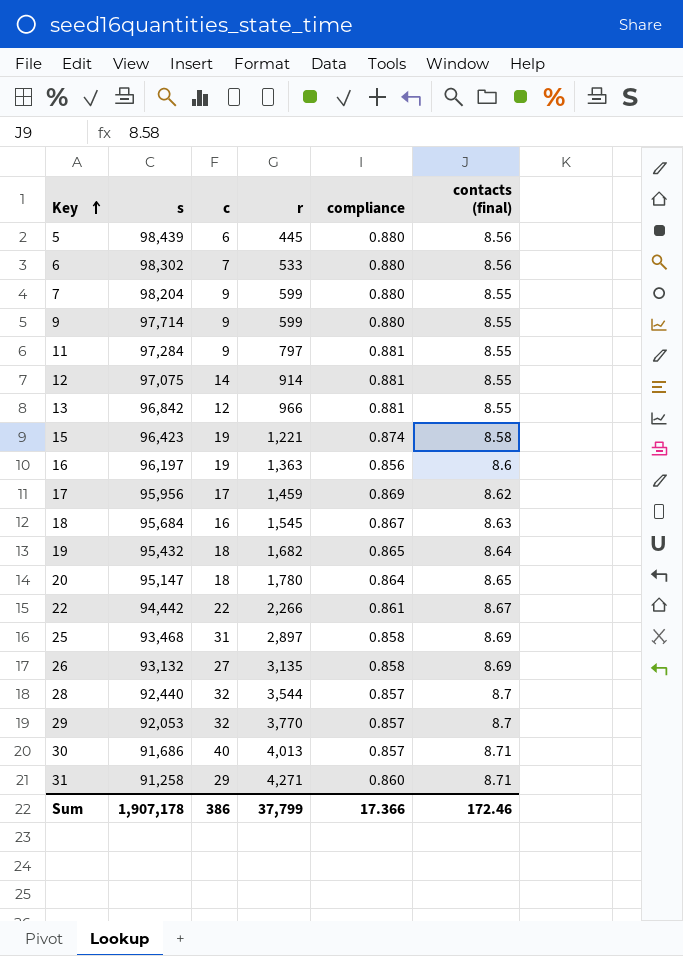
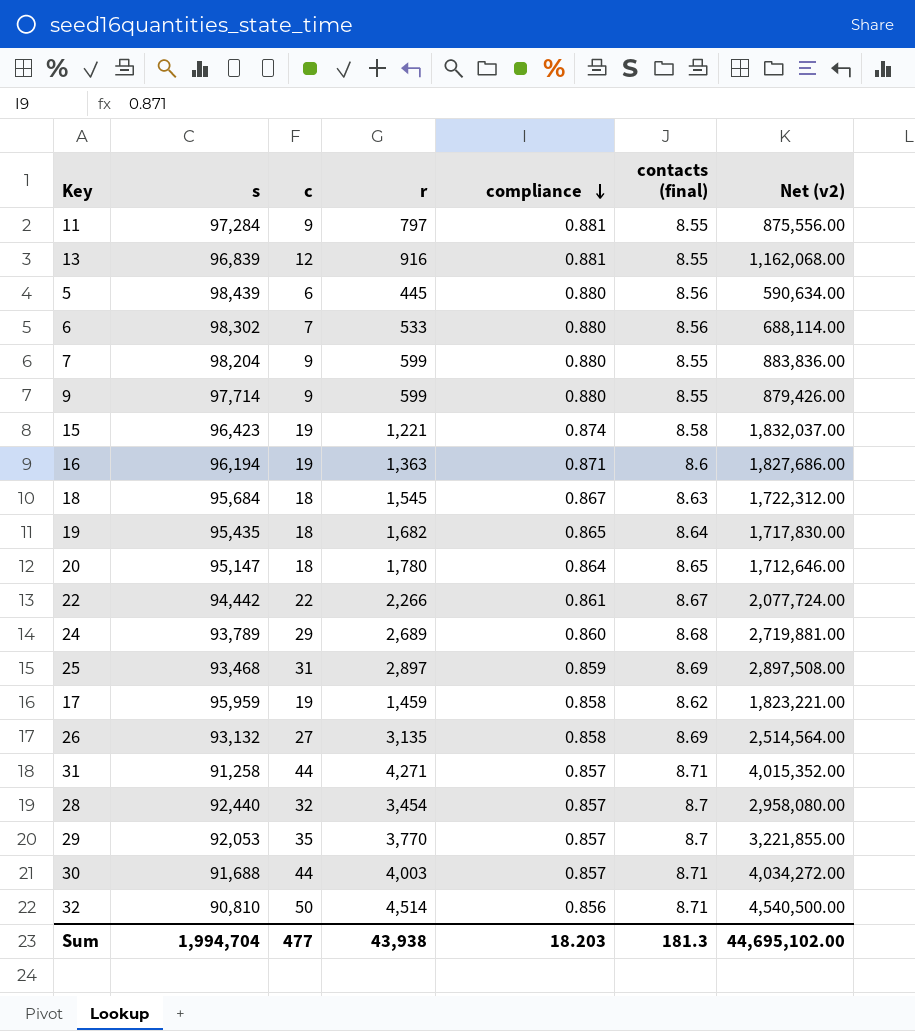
row order: Key ascending -> compliance descending
column Net (v2) | formula: none -> [s] * [c]
row 12: 97,075 | 14 | 914 | 0.881 | 8.55 -> none
13 | s: 96,842 -> 96,839
13 | r: 966 -> 916
16 | s: 96,197 -> 96,194
16 | compliance: 0.856 -> 0.871
18 | c: 16 -> 18
19 | s: 95,432 -> 95,435
row 24: none -> 93,789 | 29 | 2,689 | 0.860 | 8.68 | 2,719,881.00
25 | compliance: 0.858 -> 0.859
17 | s: 95,956 -> 95,959
17 | c: 17 -> 19
17 | compliance: 0.869 -> 0.858
31 | c: 29 -> 44
31 | compliance: 0.860 -> 0.857
28 | r: 3,544 -> 3,454
29 | c: 32 -> 35
30 | s: 91,686 -> 91,688
30 | c: 40 -> 44
30 | r: 4,013 -> 4,003
row 32: none -> 90,810 | 50 | 4,514 | 0.856 | 8.71 | 4,540,500.00
Sum | s: 1,907,178 -> 1,994,704
Sum | c: 386 -> 477
Sum | r: 37,799 -> 43,938
Sum | compliance: 17.366 -> 18.203
Sum | contacts (final): 172.46 -> 181.3

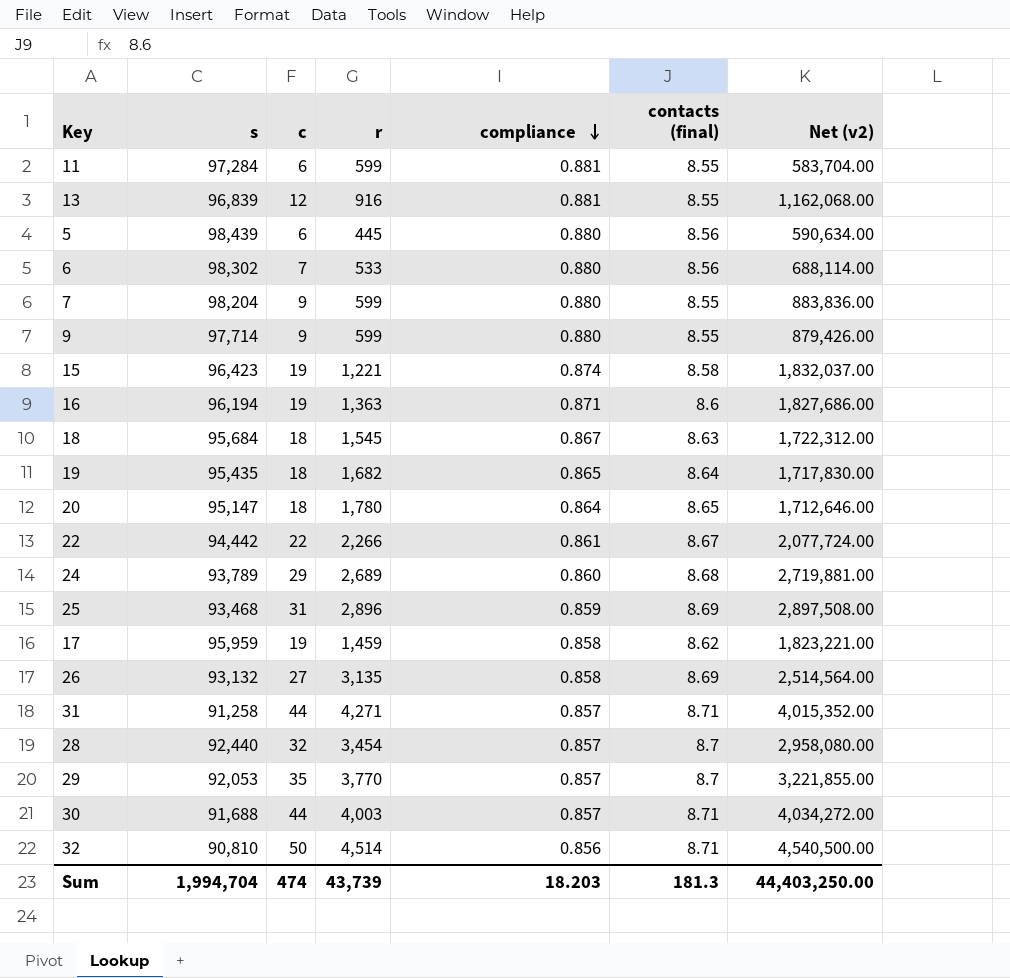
11 | c: 9 -> 6
11 | r: 797 -> 599
11 | Net (v2): 875,556.00 -> 583,704.00
25 | r: 2,897 -> 2,896
Sum | c: 477 -> 474
Sum | r: 43,938 -> 43,739
Sum | Net (v2): 44,695,102.00 -> 44,403,250.00

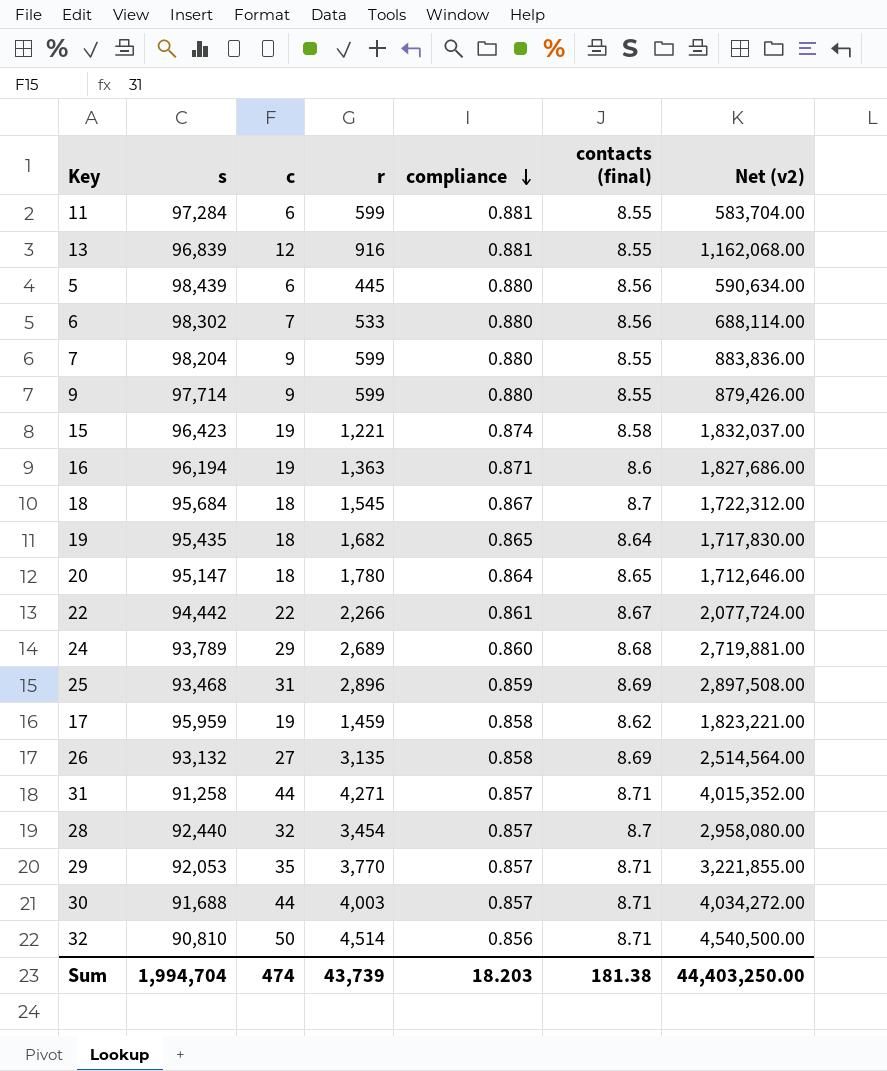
18 | contacts (final): 8.63 -> 8.7
29 | contacts (final): 8.7 -> 8.71
Sum | contacts (final): 181.3 -> 181.38

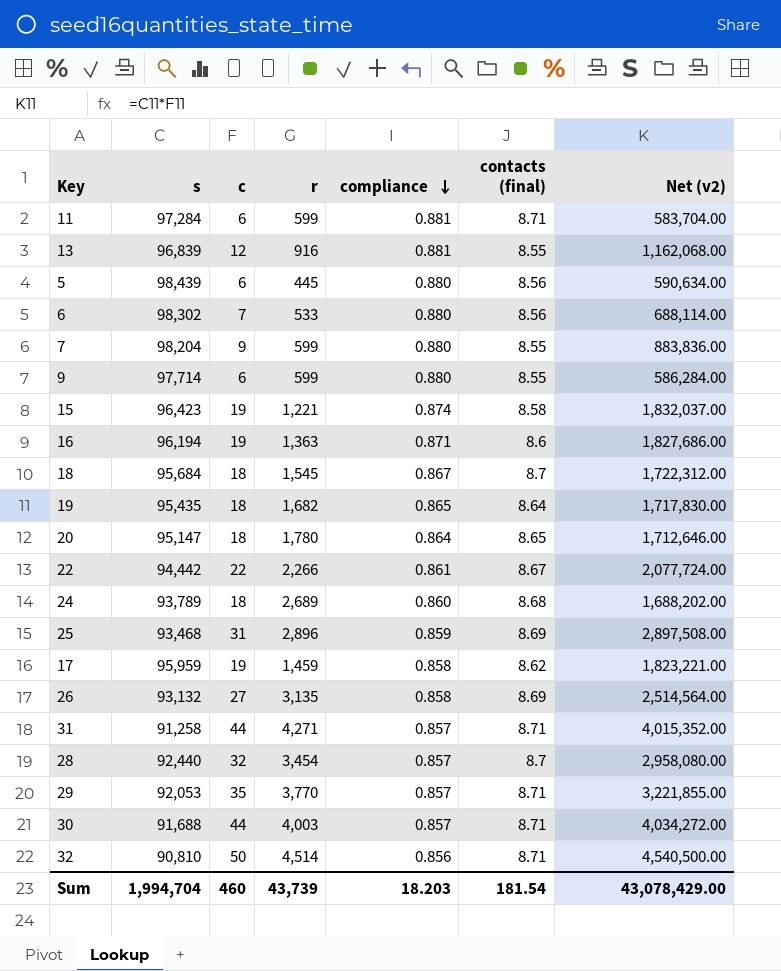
11 | contacts (final): 8.55 -> 8.71
9 | c: 9 -> 6
9 | Net (v2): 879,426.00 -> 586,284.00
24 | c: 29 -> 18
24 | Net (v2): 2,719,881.00 -> 1,688,202.00
Sum | c: 474 -> 460
Sum | contacts (final): 181.38 -> 181.54
Sum | Net (v2): 44,403,250.00 -> 43,078,429.00

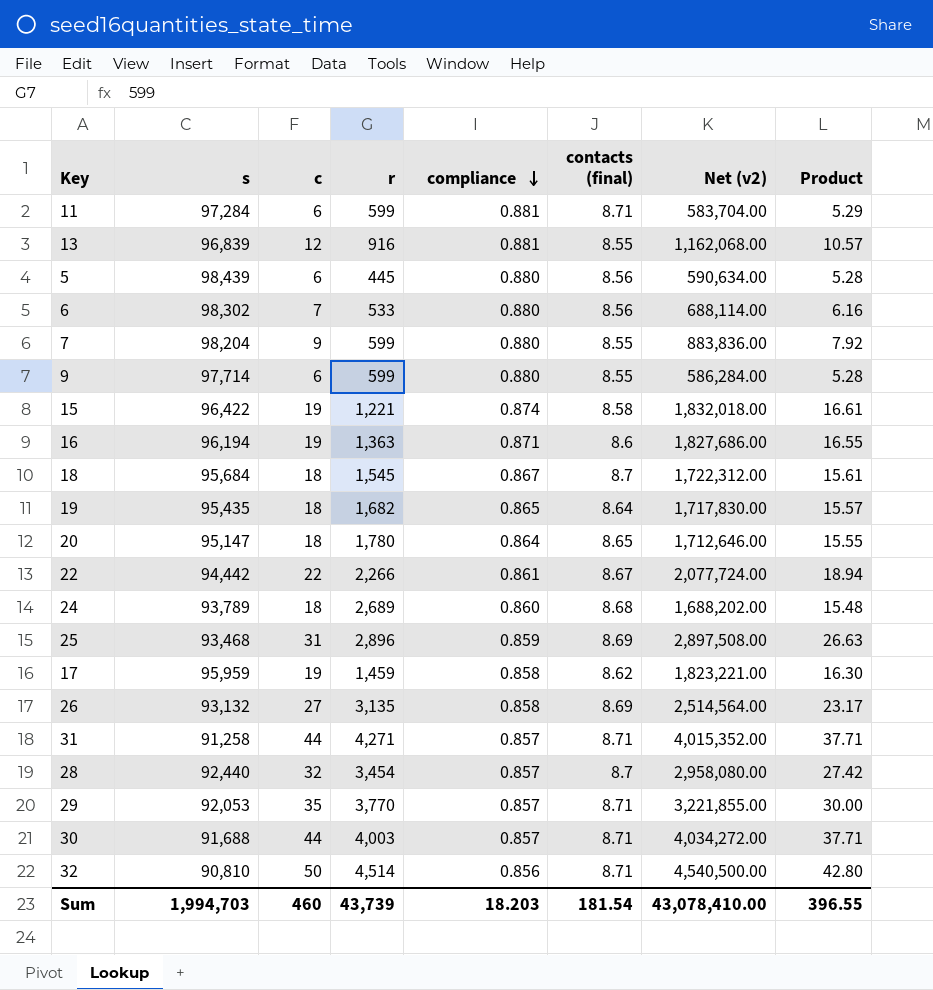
column Product | formula: none -> [c] * [compliance]
15 | s: 96,423 -> 96,422
15 | Net (v2): 1,832,037.00 -> 1,832,018.00
Sum | s: 1,994,704 -> 1,994,703
Sum | Net (v2): 43,078,429.00 -> 43,078,410.00

